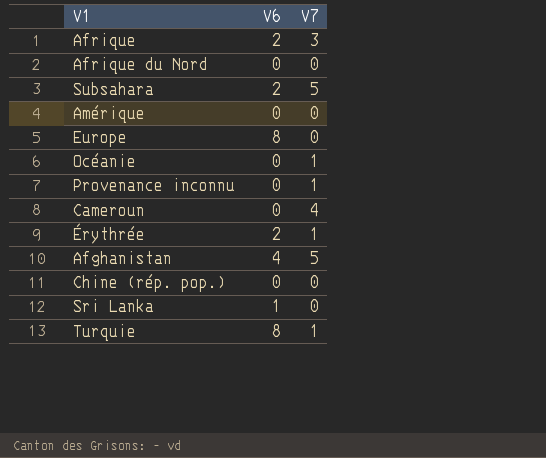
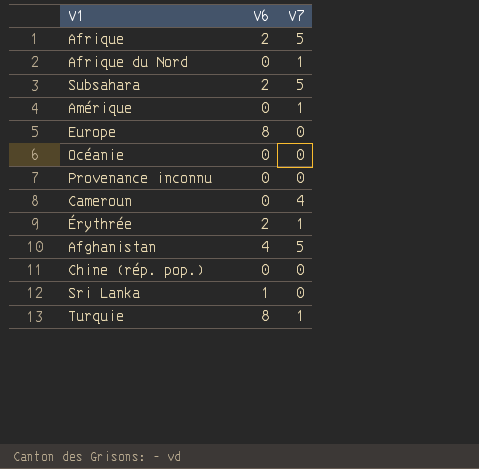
Afrique | V7: 3 -> 5
Afrique du Nord | V7: 0 -> 1
Amérique | V7: 0 -> 1
Océanie | V7: 1 -> 0
Provenance inconnu | V7: 1 -> 0

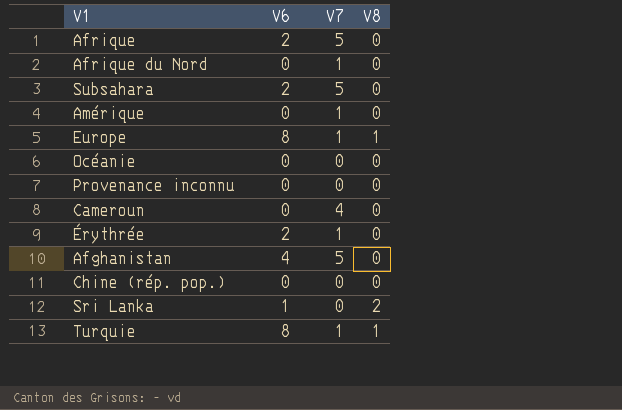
column V8 | position: none -> 4
Europe | V7: 0 -> 1

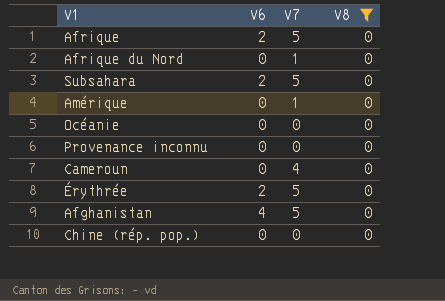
filter: none -> V8 = 0
Érythrée | V7: 1 -> 5

